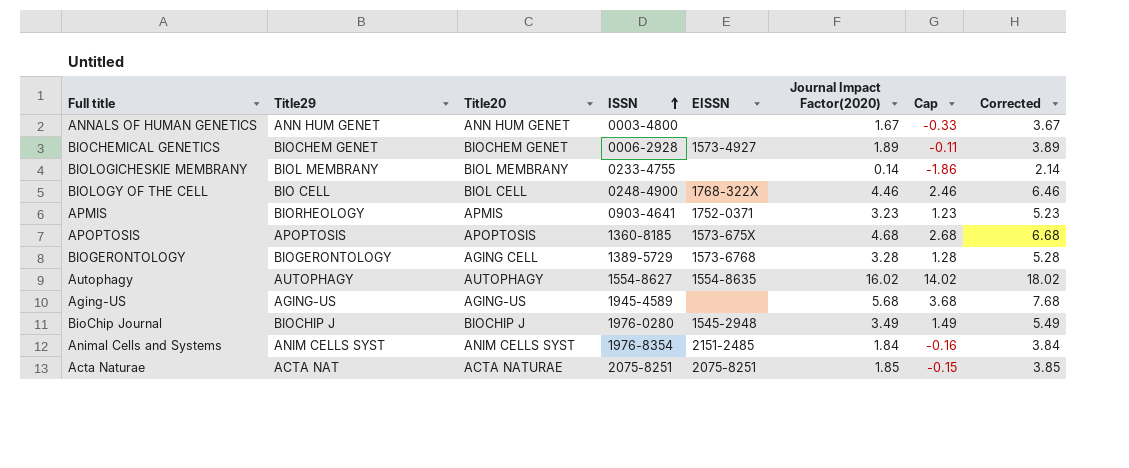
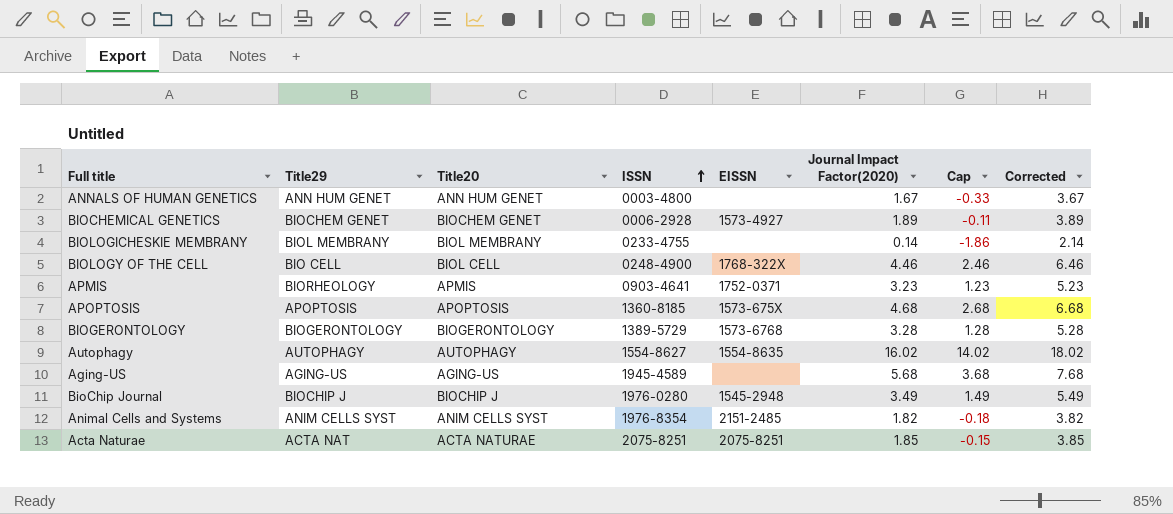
BIOGERONTOLOGY | Title20: AGING CELL -> BIOGERONTOLOGY
Animal Cells and Systems | Journal Impact Factor(2020): 1.84 -> 1.82
Animal Cells and Systems | Cap: -0.16 -> -0.18
Animal Cells and Systems | Corrected: 3.84 -> 3.82

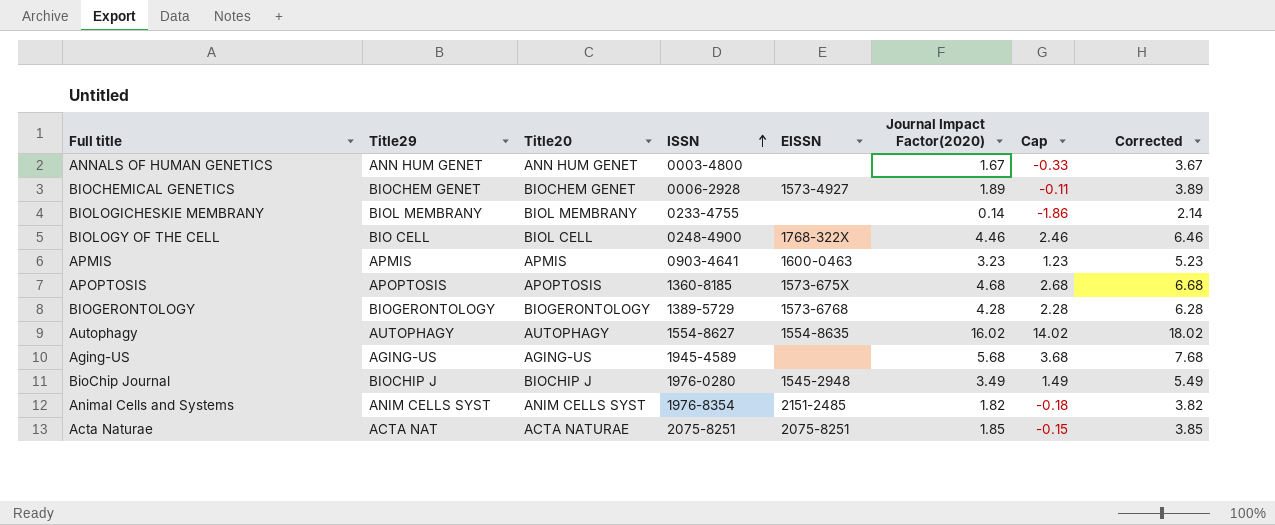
APMIS | Title29: BIORHEOLOGY -> APMIS
APMIS | EISSN: 1752-0371 -> 1600-0463
BIOGERONTOLOGY | Journal Impact Factor(2020): 3.28 -> 4.28
BIOGERONTOLOGY | Cap: 1.28 -> 2.28
BIOGERONTOLOGY | Corrected: 5.28 -> 6.28

